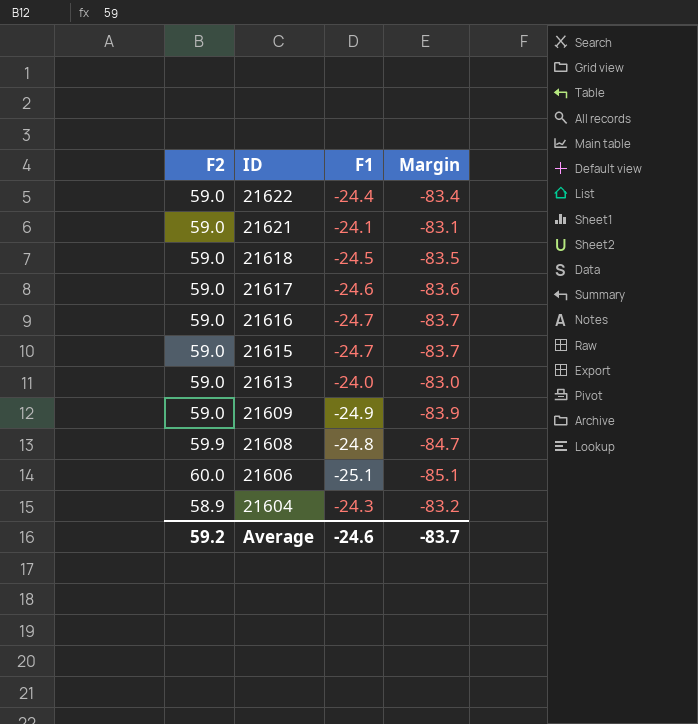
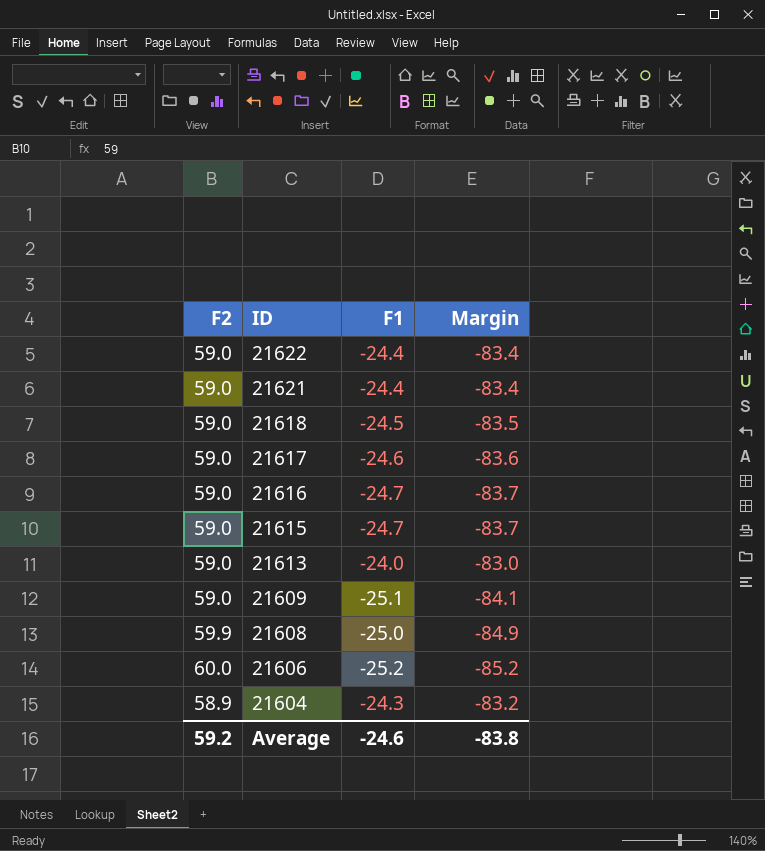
21621 | F1: -24.1 -> -24.4
21621 | Margin: -83.1 -> -83.4
21609 | F1: -24.9 -> -25.1
21609 | Margin: -83.9 -> -84.1
21608 | F1: -24.8 -> -25.0
21608 | Margin: -84.7 -> -84.9
21606 | F1: -25.1 -> -25.2
21606 | Margin: -85.1 -> -85.2
Average | Margin: -83.7 -> -83.8

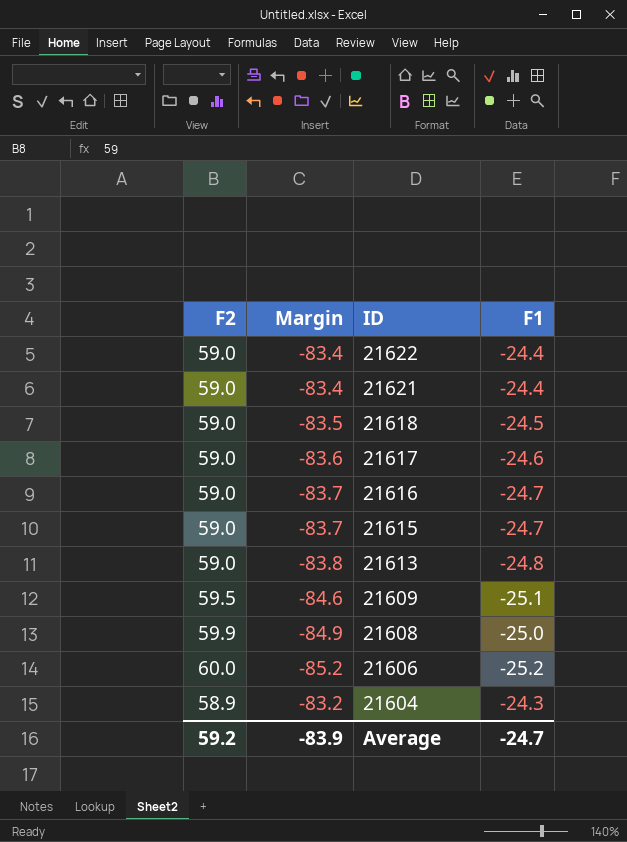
column Margin | position: 4 -> 2
21613 | Margin: -83.0 -> -83.8
21613 | F1: -24.0 -> -24.8
21609 | F2: 59.0 -> 59.5
21609 | Margin: -84.1 -> -84.6
Average | Margin: -83.8 -> -83.9
Average | F1: -24.6 -> -24.7

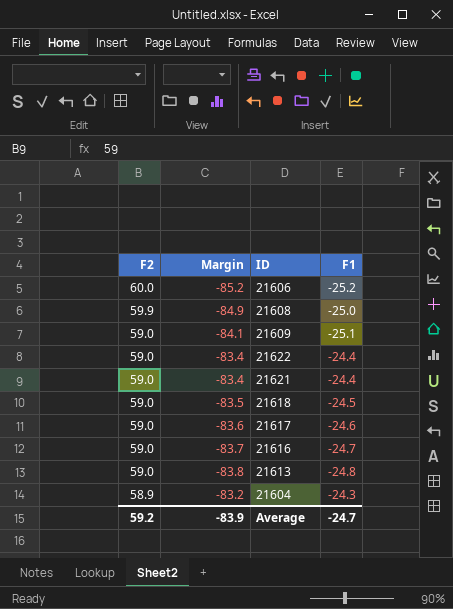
row order: ID descending -> F2 descending
row 21615: 59.0 | -83.7 | -24.7 -> none
21609 | F2: 59.5 -> 59.0
21609 | Margin: -84.6 -> -84.1

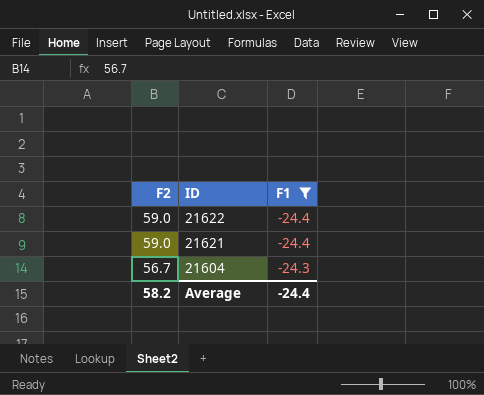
filter: none -> F1 >= -24.4
column Margin | formula: [F1] - [F2] -> none
21604 | F2: 58.9 -> 56.7
Average | F2: 59.2 -> 58.2
Average | F1: -24.7 -> -24.4

